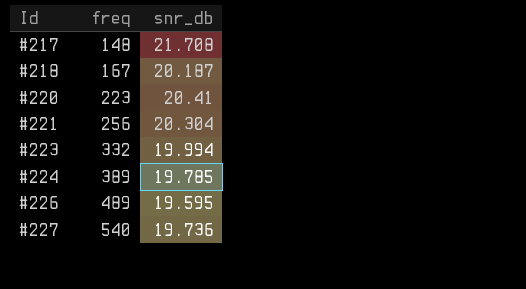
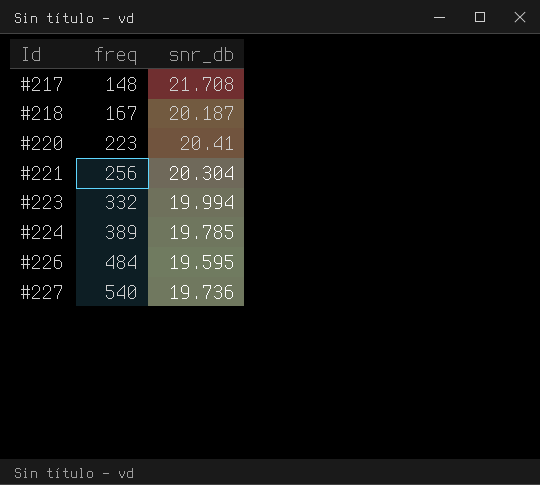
#226 | freq: 489 -> 484

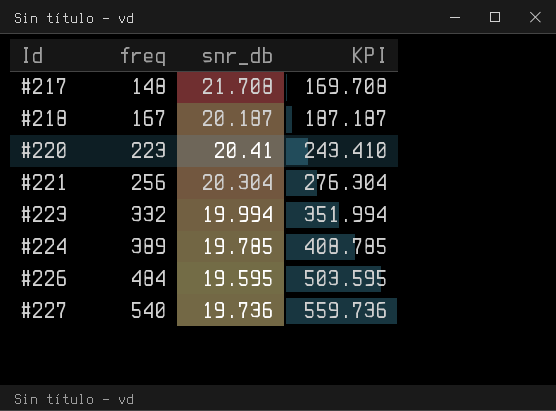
column KPI | formula: none -> [freq] + [snr_db]

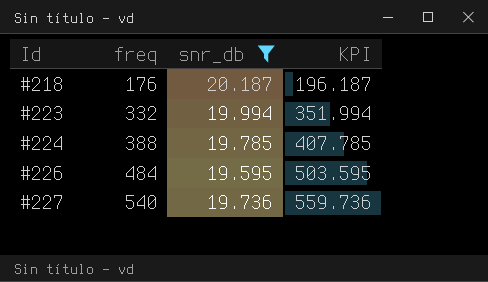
filter: none -> snr_db <= 20.187
#218 | freq: 167 -> 176
#218 | KPI: 187.187 -> 196.187
#224 | freq: 389 -> 388
#224 | KPI: 408.785 -> 407.785

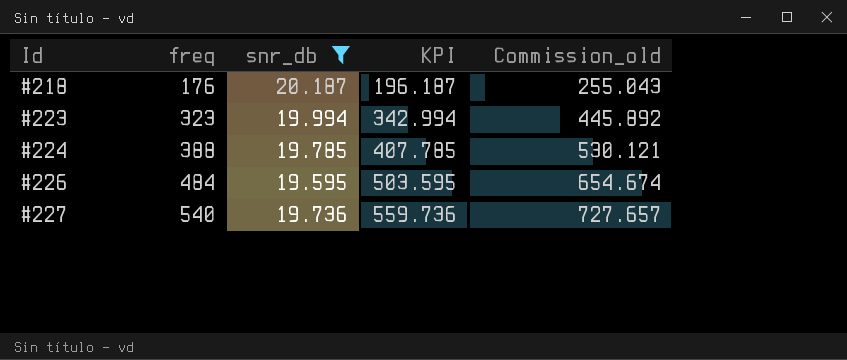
column Commission_old | formula: none -> [KPI] * 1.3
#223 | freq: 332 -> 323
#223 | KPI: 351.994 -> 342.994

